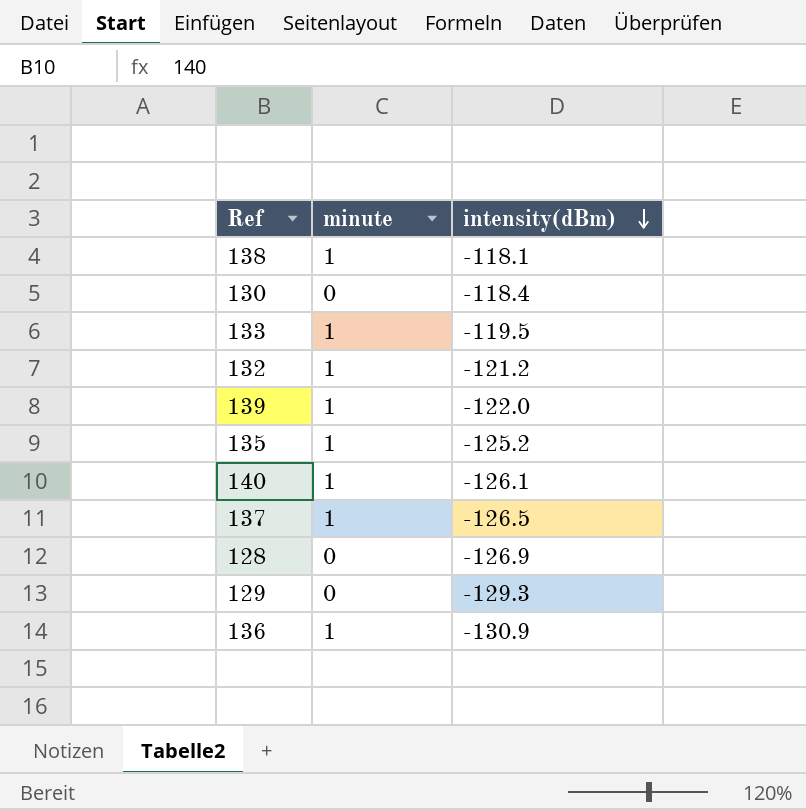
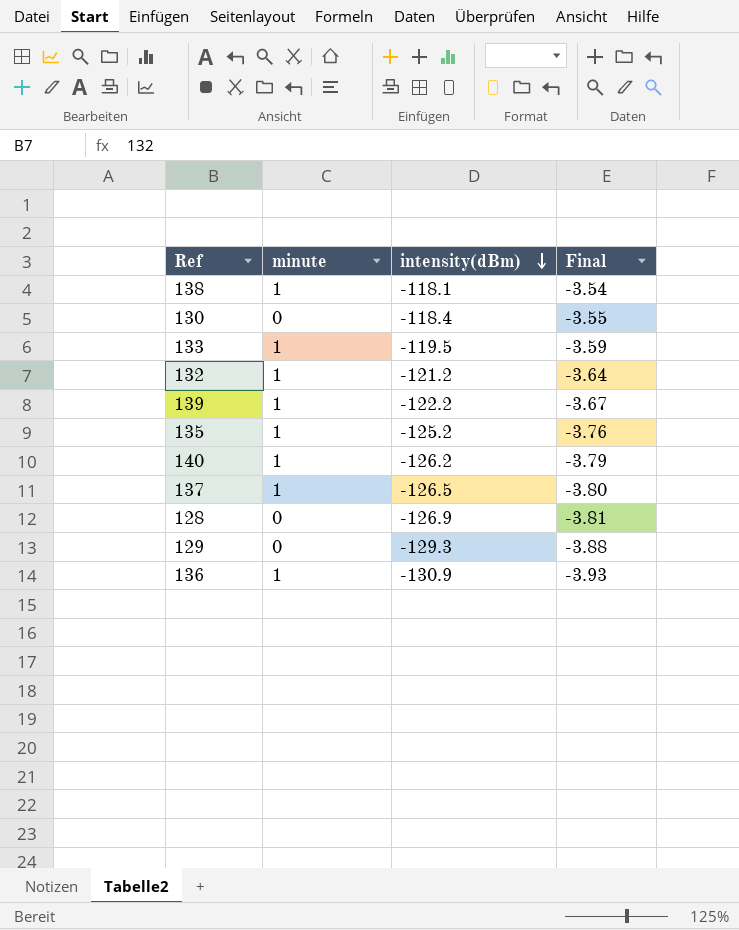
column Final | formula: none -> [intensity(dBm)] * 0.03
139 | intensity(dBm): -122.0 -> -122.2
140 | intensity(dBm): -126.1 -> -126.2

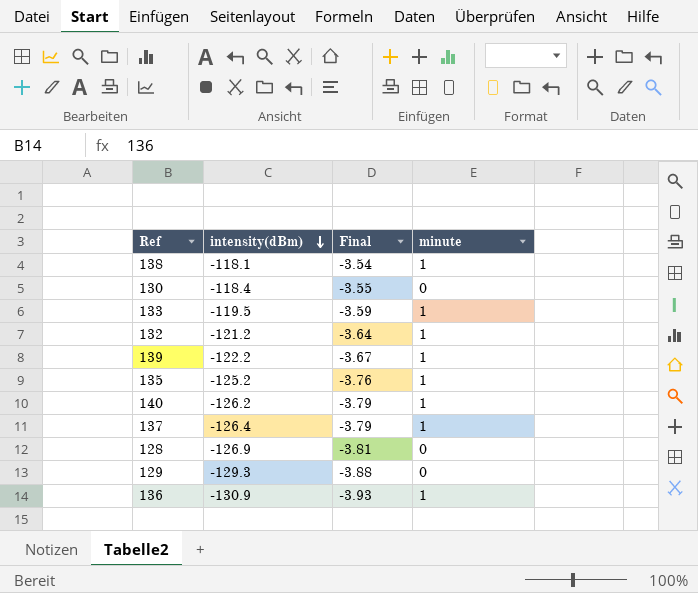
column minute | position: 2 -> 4
137 | intensity(dBm): -126.5 -> -126.4
137 | Final: -3.80 -> -3.79

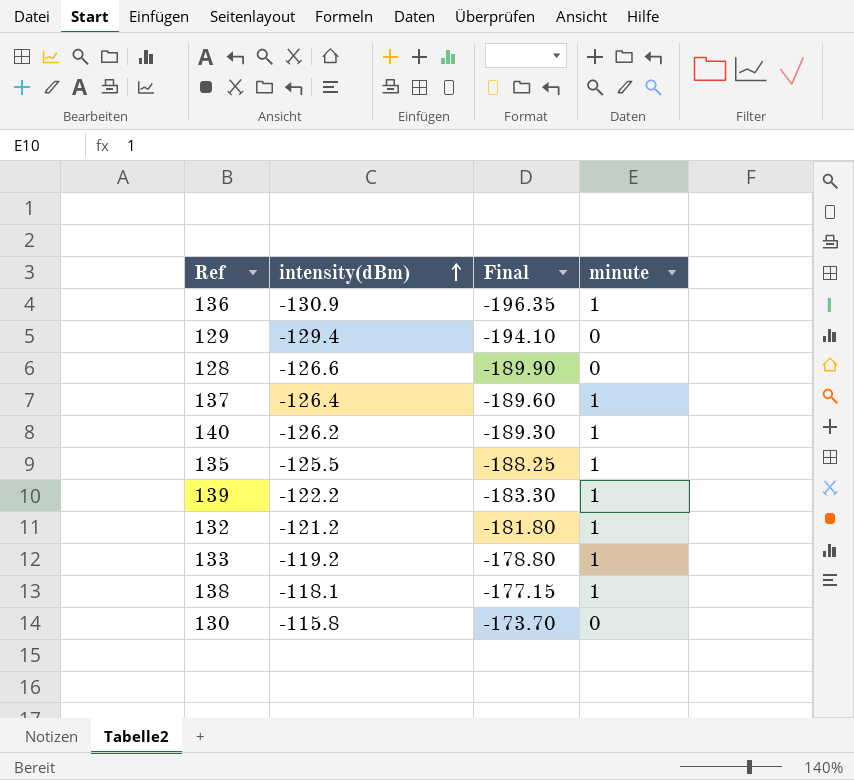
row order: intensity(dBm) descending -> intensity(dBm) ascending
column Final | formula: [intensity(dBm)] * 0.03 -> [intensity(dBm)] * 1.5
129 | intensity(dBm): -129.3 -> -129.4
128 | intensity(dBm): -126.9 -> -126.6
135 | intensity(dBm): -125.2 -> -125.5
133 | intensity(dBm): -119.5 -> -119.2
130 | intensity(dBm): -118.4 -> -115.8

